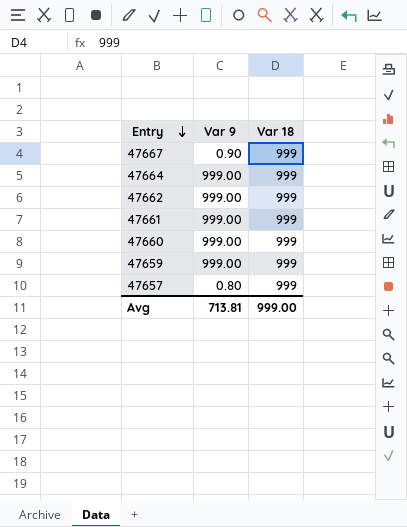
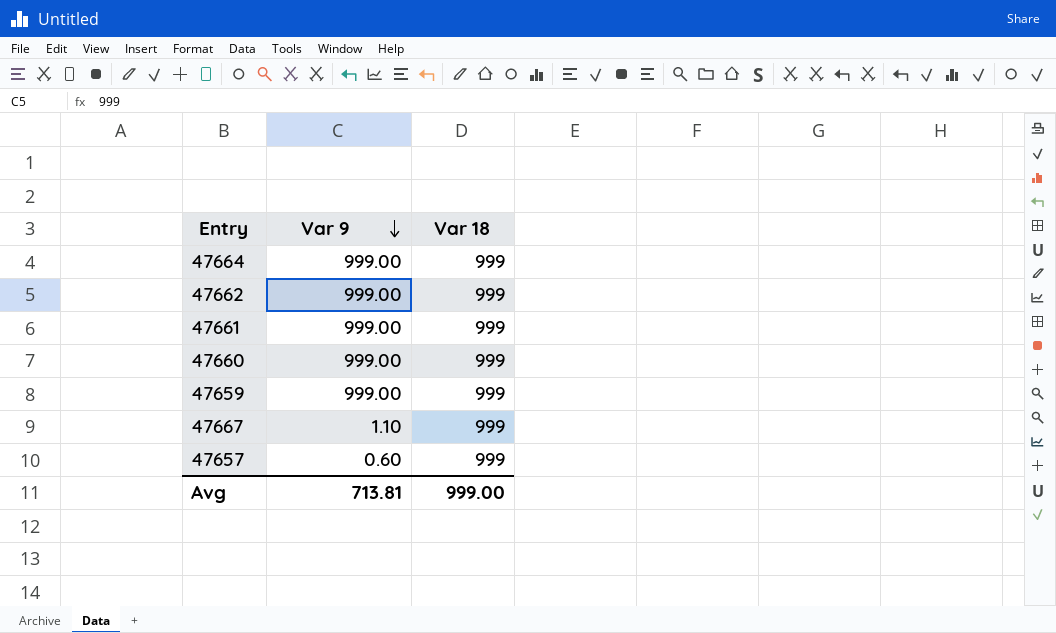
row order: Entry descending -> Var 9 descending
47667 | Var 9: 0.90 -> 1.10
47657 | Var 9: 0.80 -> 0.60

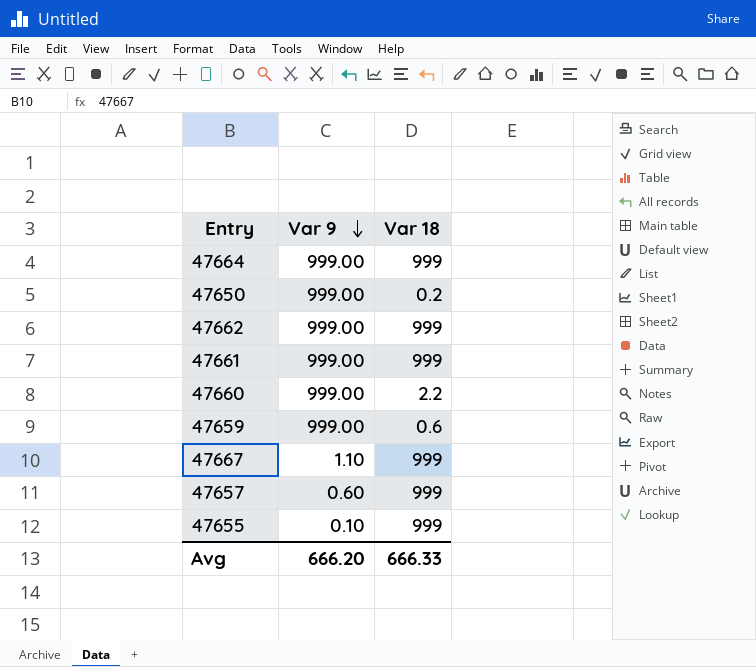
row 47650: none -> 999.00 | 0.2
47660 | Var 18: 999 -> 2.2
47659 | Var 18: 999 -> 0.6
row 47655: none -> 0.10 | 999
Avg | Var 9: 713.81 -> 666.20
Avg | Var 18: 999.00 -> 666.33

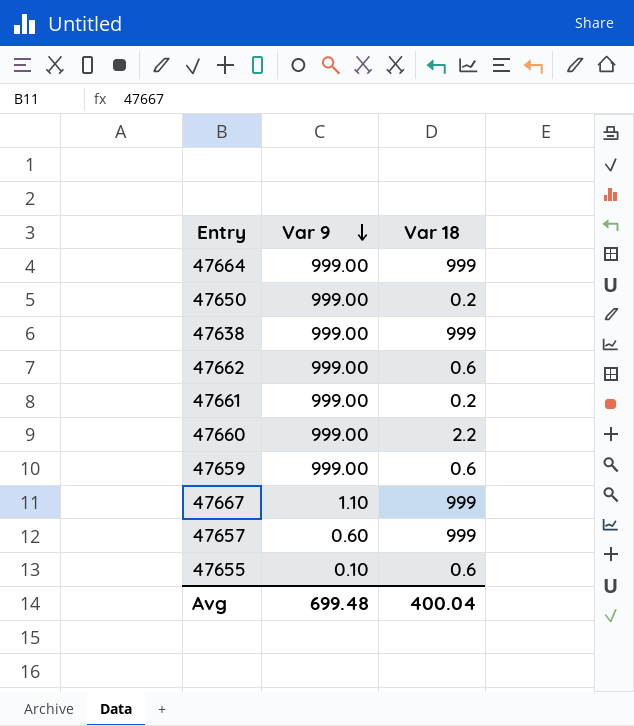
row 47638: none -> 999.00 | 999
47662 | Var 18: 999 -> 0.6
47661 | Var 18: 999 -> 0.2
47655 | Var 18: 999 -> 0.6
Avg | Var 9: 666.20 -> 699.48
Avg | Var 18: 666.33 -> 400.04

